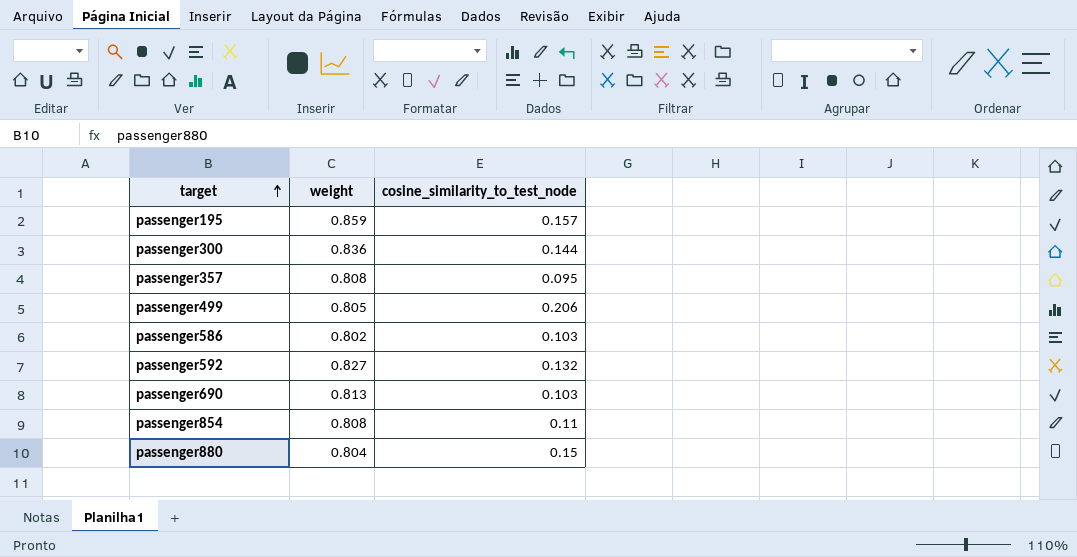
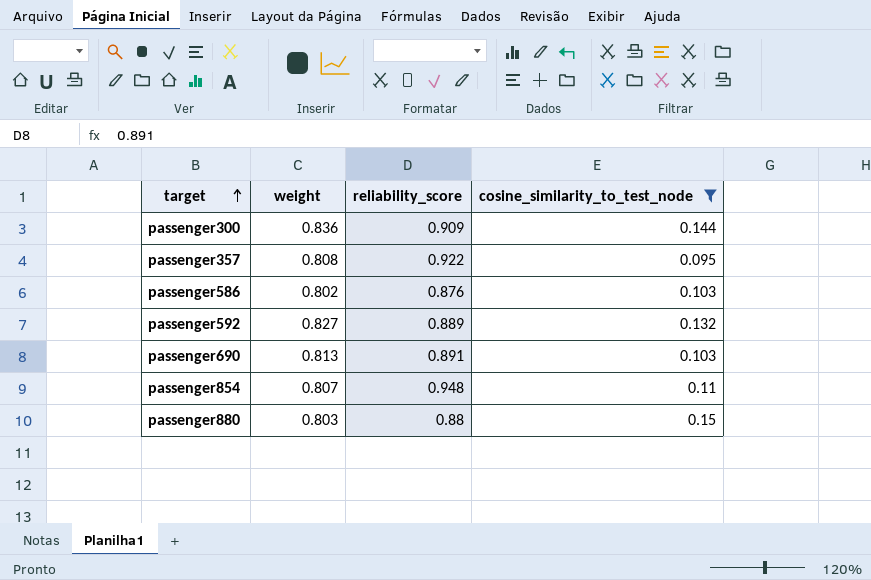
filter: none -> cosine_similarity_to_test_node <= 0.15
column reliability_score | position: none -> 3
passenger854 | weight: 0.808 -> 0.807
passenger880 | weight: 0.804 -> 0.803

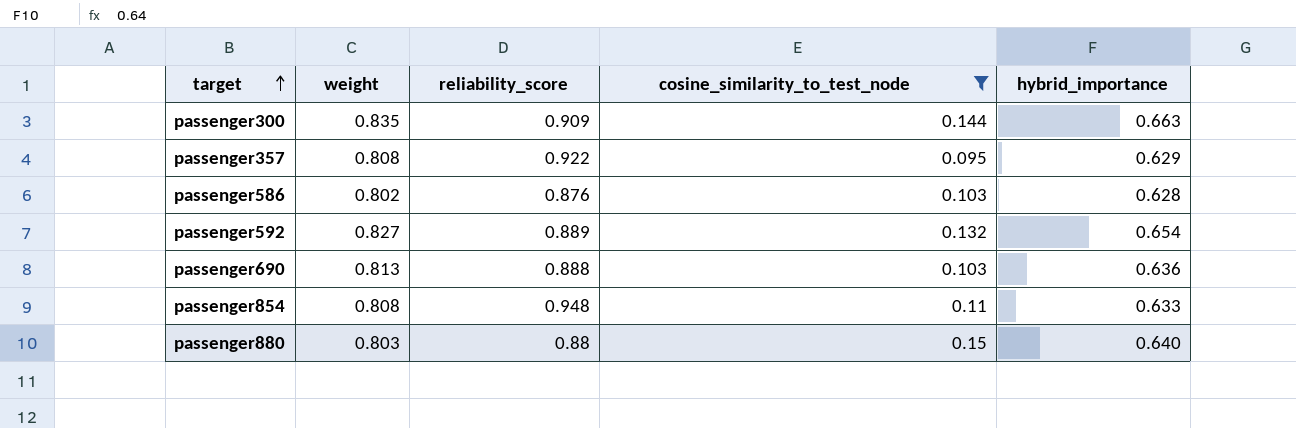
column hybrid_importance | position: none -> 5
passenger300 | weight: 0.836 -> 0.835
passenger690 | reliability_score: 0.891 -> 0.888
passenger854 | weight: 0.807 -> 0.808

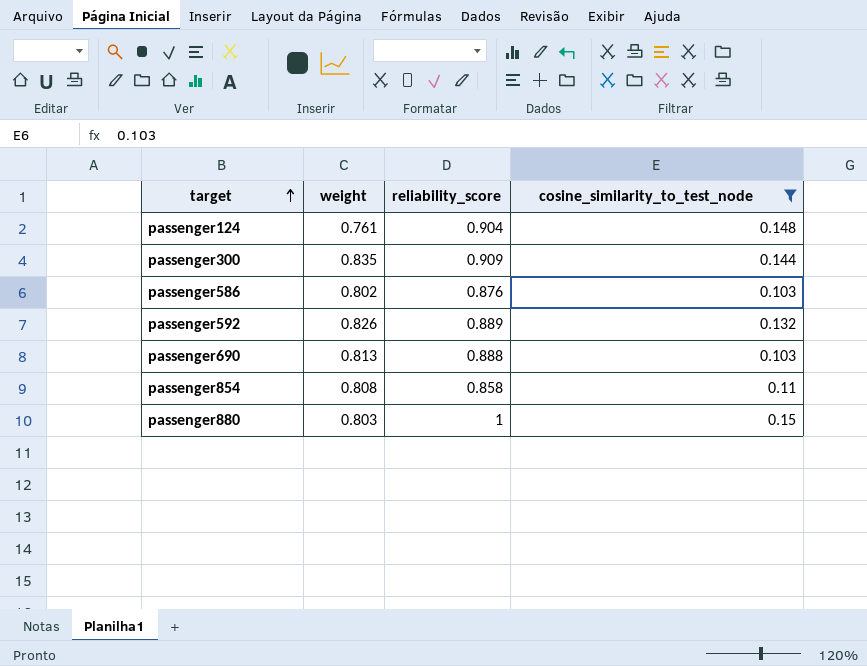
column hybrid_importance | position: 5 -> none
row passenger357: 0.808 | 0.922 | 0.095 | 0.629 -> none
row passenger124: none -> 0.761 | 0.904 | 0.148
passenger592 | weight: 0.827 -> 0.826
passenger854 | reliability_score: 0.948 -> 0.858
passenger880 | reliability_score: 0.88 -> 1

